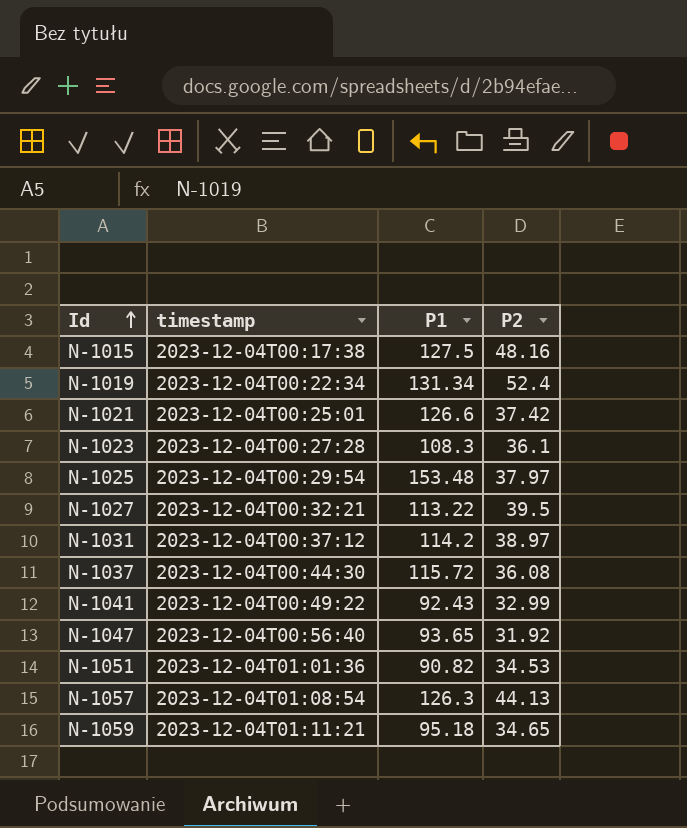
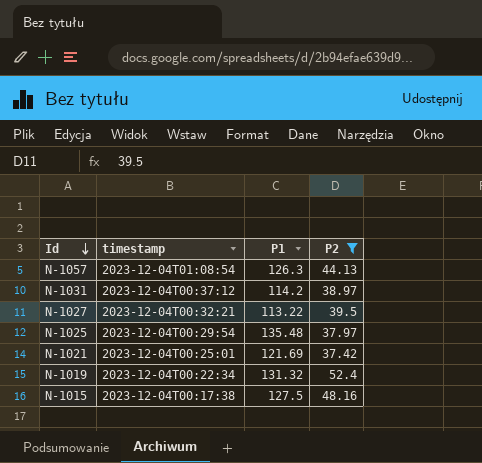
filter: none -> P2 >= 37.42
row order: Id ascending -> Id descending
N-1025 | P1: 153.48 -> 135.48
N-1021 | P1: 126.6 -> 121.69
N-1019 | P1: 131.34 -> 131.32

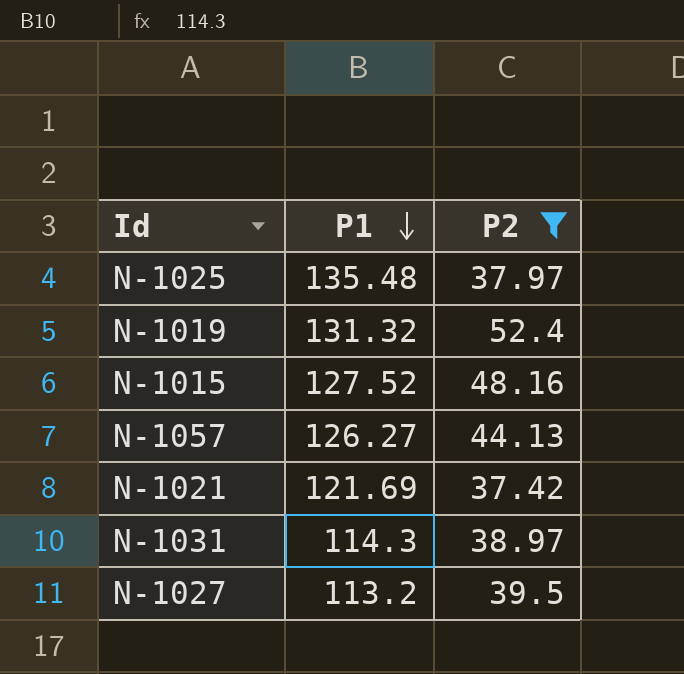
row order: Id descending -> P1 descending
column timestamp | position: 2 -> none
N-1015 | P1: 127.5 -> 127.52
N-1057 | P1: 126.3 -> 126.27
N-1031 | P1: 114.2 -> 114.3
N-1027 | P1: 113.22 -> 113.2

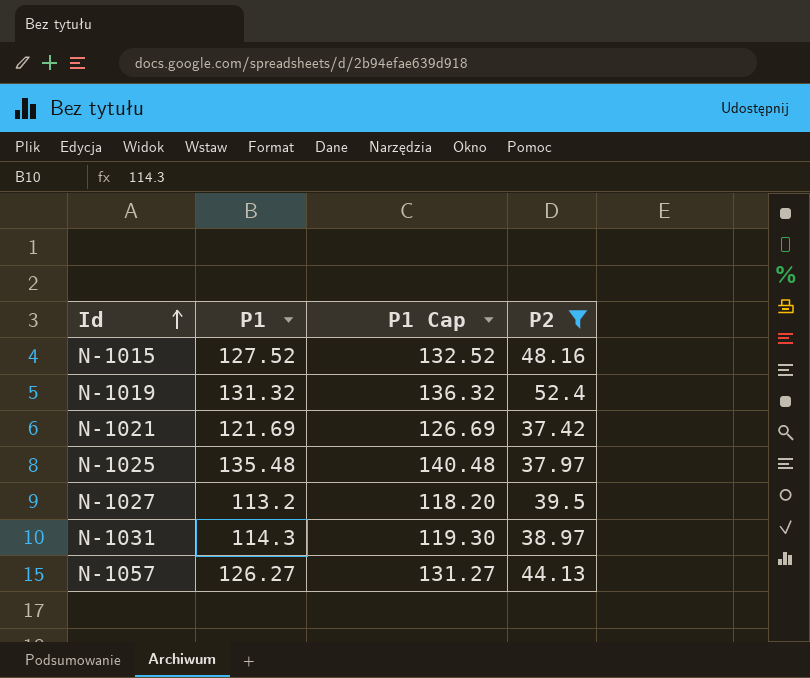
row order: P1 descending -> Id ascending
column P1 Cap | formula: none -> [P1] + 5

